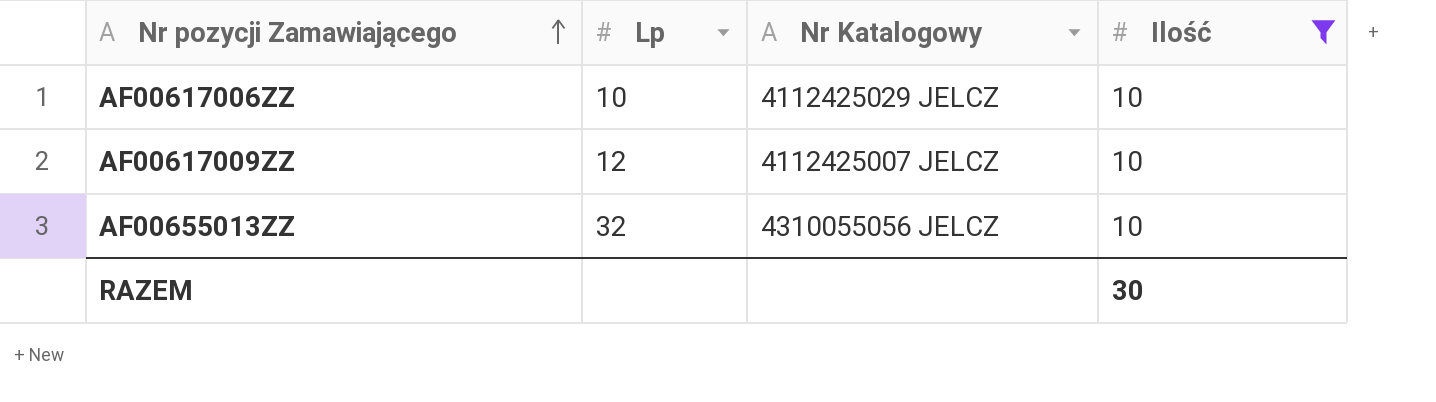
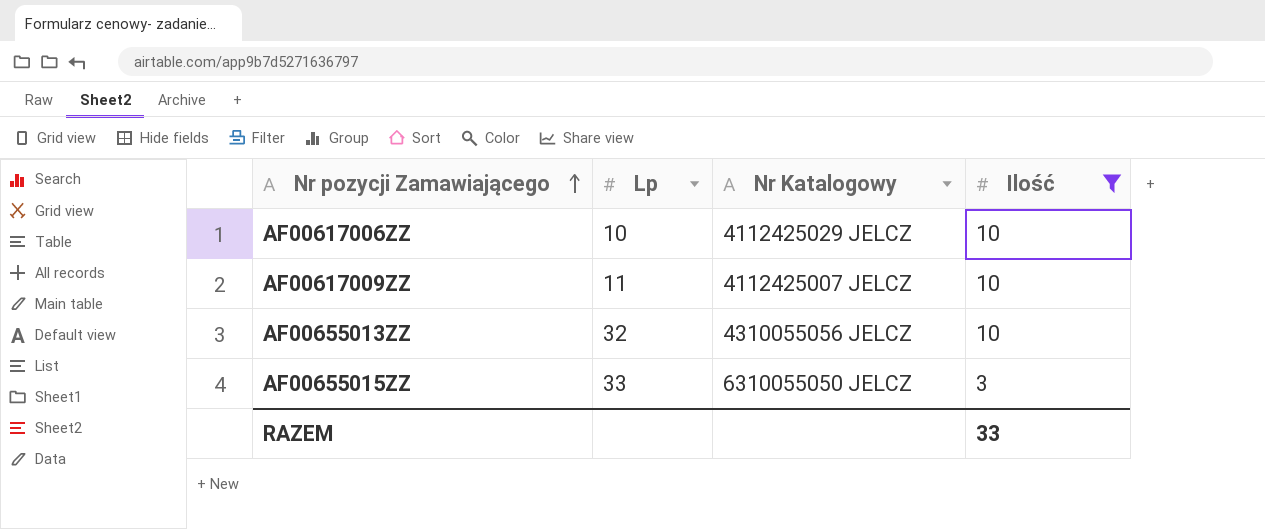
AF00617009ZZ | Lp: 12 -> 11
row AF00655015ZZ: none -> 33 | 6310055050 JELCZ | 3
RAZEM | Ilość: 30 -> 33

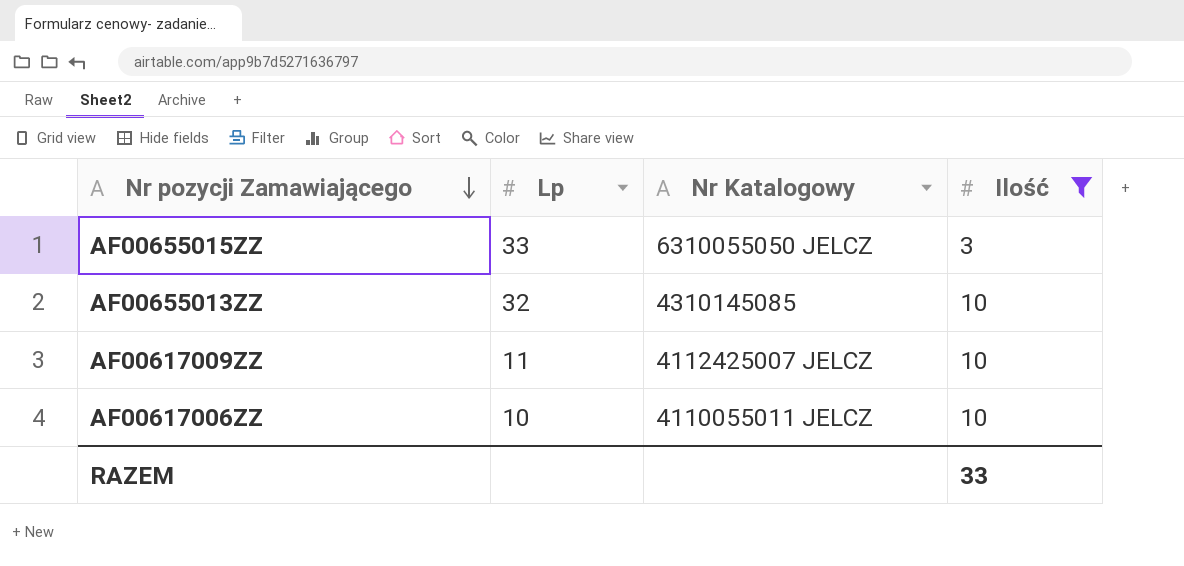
row order: Nr pozycji Zamawiającego ascending -> Nr pozycji Zamawiającego descending
AF00655013ZZ | Nr Katalogowy: 4310055056 JELCZ -> 4310145085
AF00617006ZZ | Nr Katalogowy: 4112425029 JELCZ -> 4110055011 JELCZ

